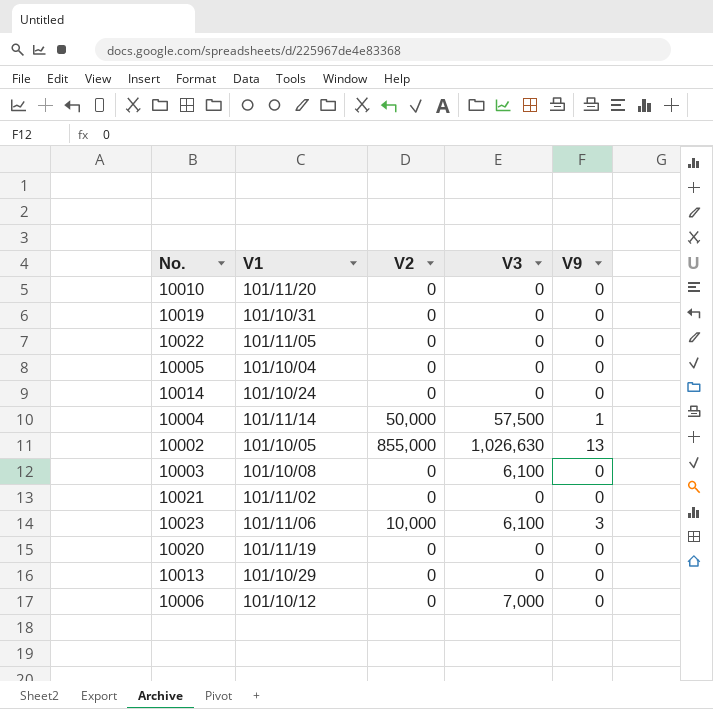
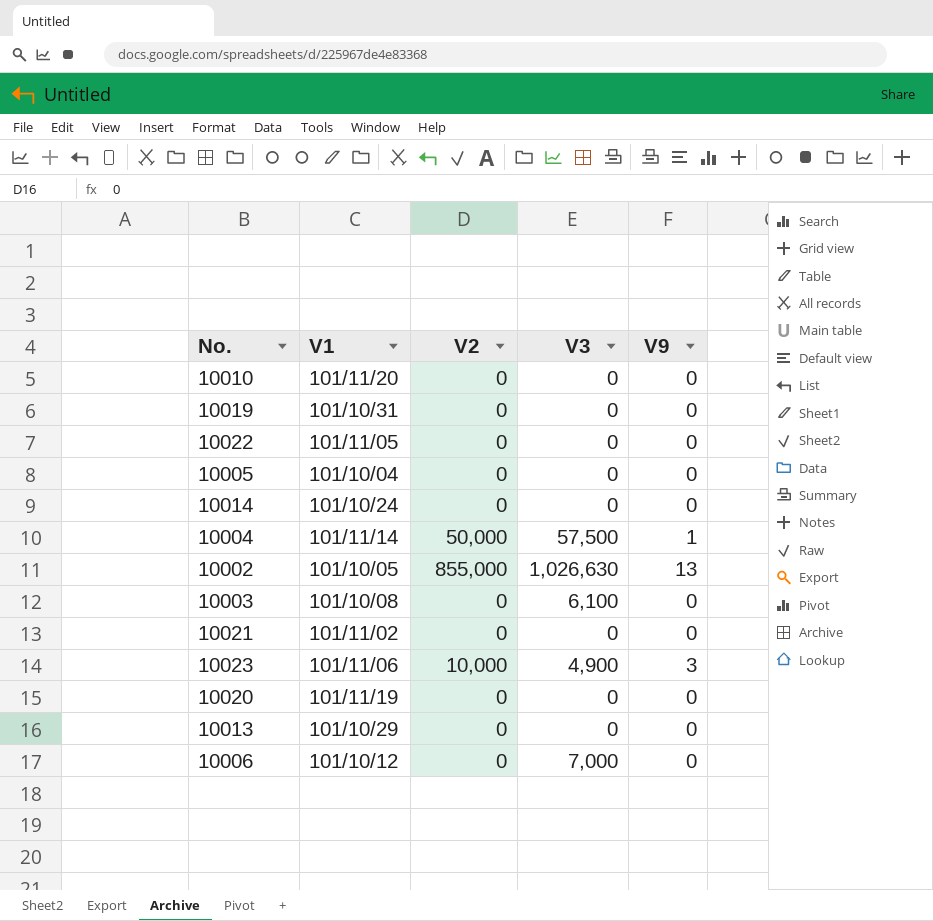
10023 | V3: 6,100 -> 4,900

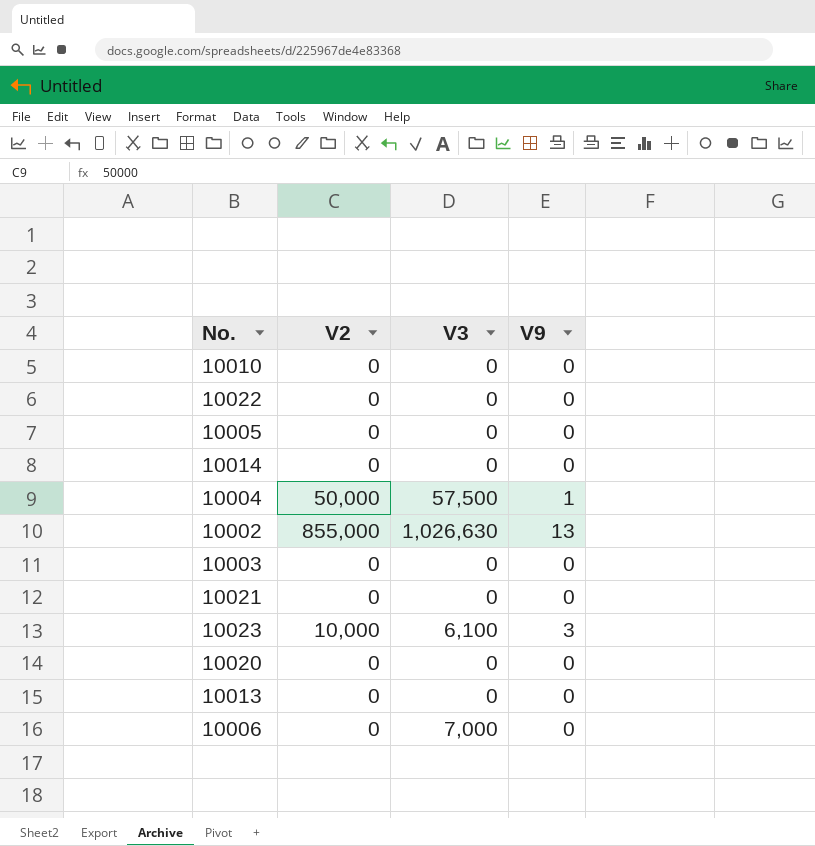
column V1 | position: 2 -> none
row 10019: 101/10/31 | 0 | 0 | 0 -> none
10003 | V3: 6,100 -> 0
10023 | V3: 4,900 -> 6,100

